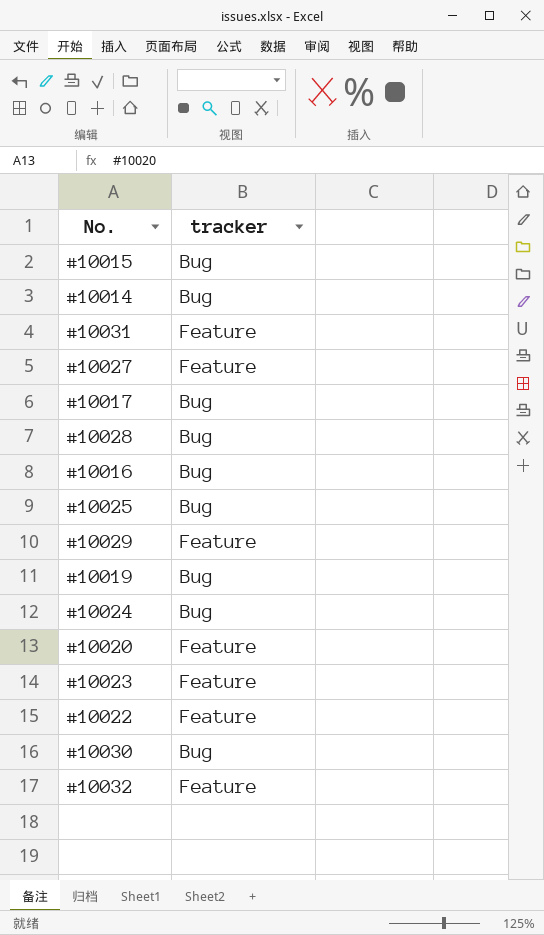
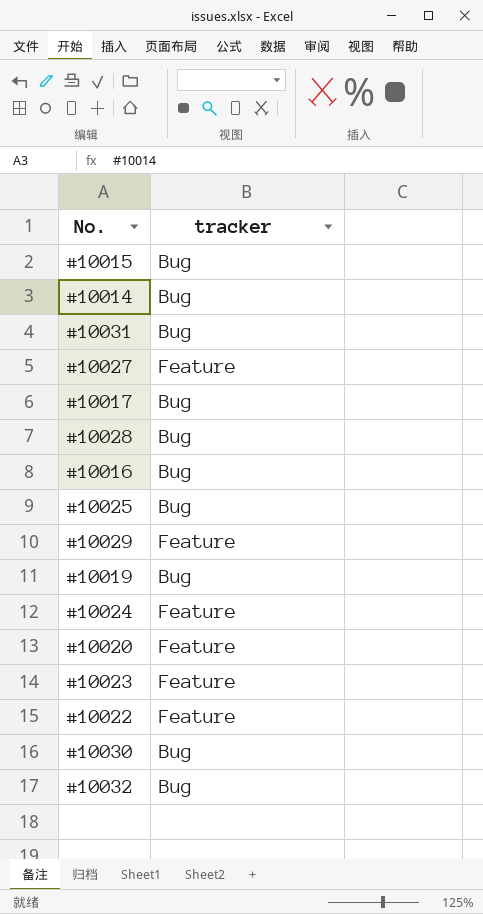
#10031 | tracker: Feature -> Bug
#10024 | tracker: Bug -> Feature
#10032 | tracker: Feature -> Bug

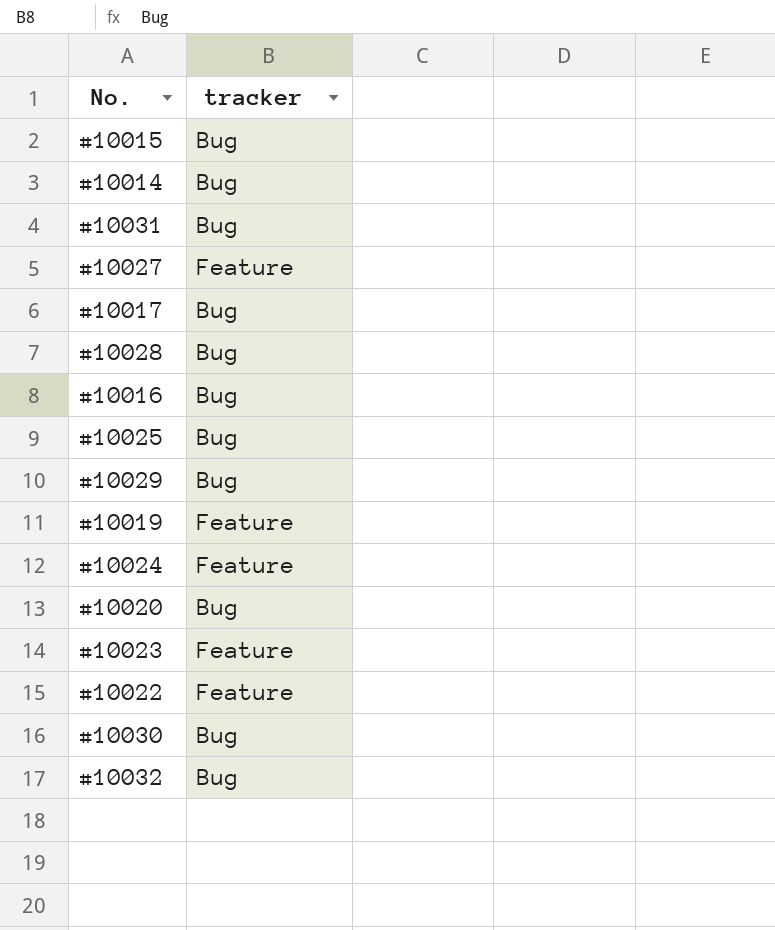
#10029 | tracker: Feature -> Bug
#10019 | tracker: Bug -> Feature
#10020 | tracker: Feature -> Bug

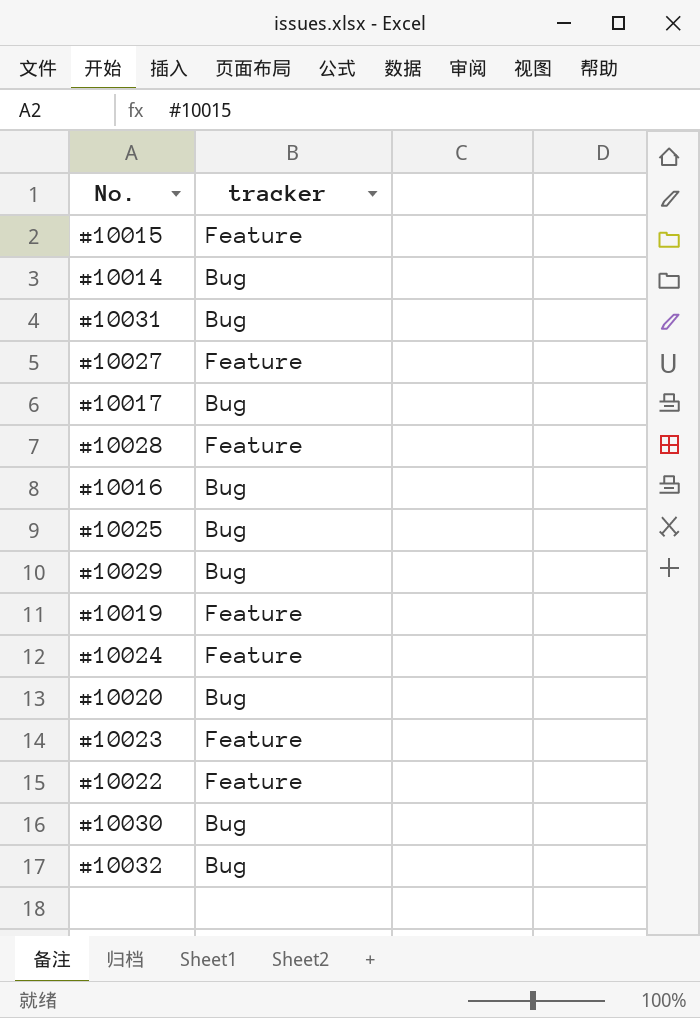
#10015 | tracker: Bug -> Feature
#10028 | tracker: Bug -> Feature

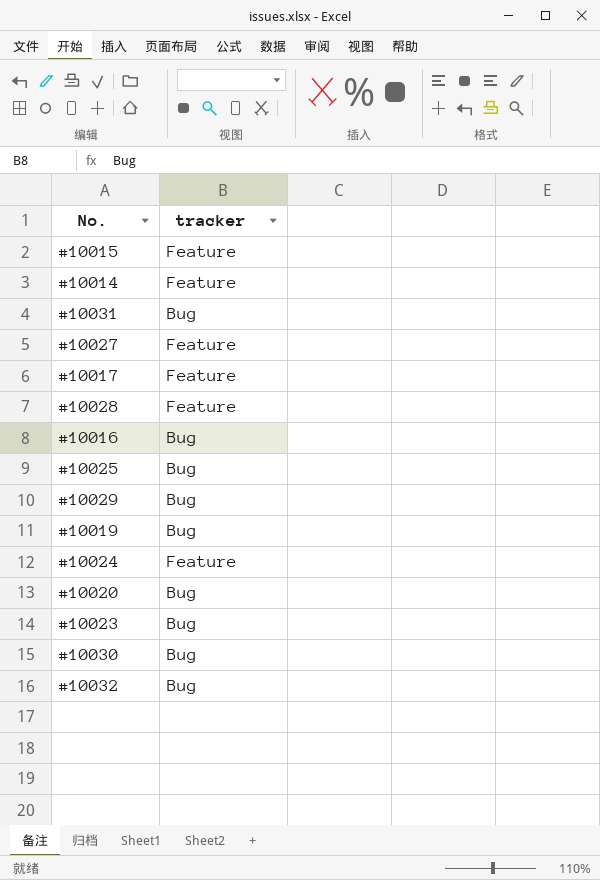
row #10022: Feature -> none
#10014 | tracker: Bug -> Feature
#10017 | tracker: Bug -> Feature
#10019 | tracker: Feature -> Bug
#10023 | tracker: Feature -> Bug

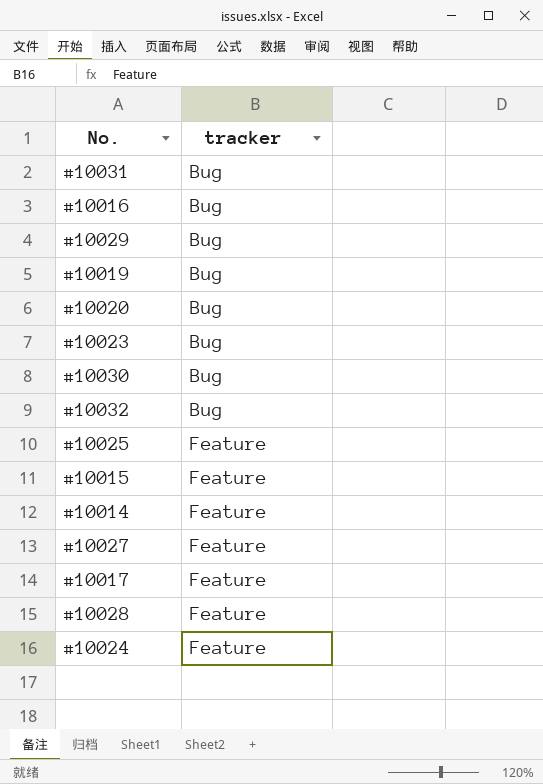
row order: none -> tracker ascending
#10025 | tracker: Bug -> Feature

